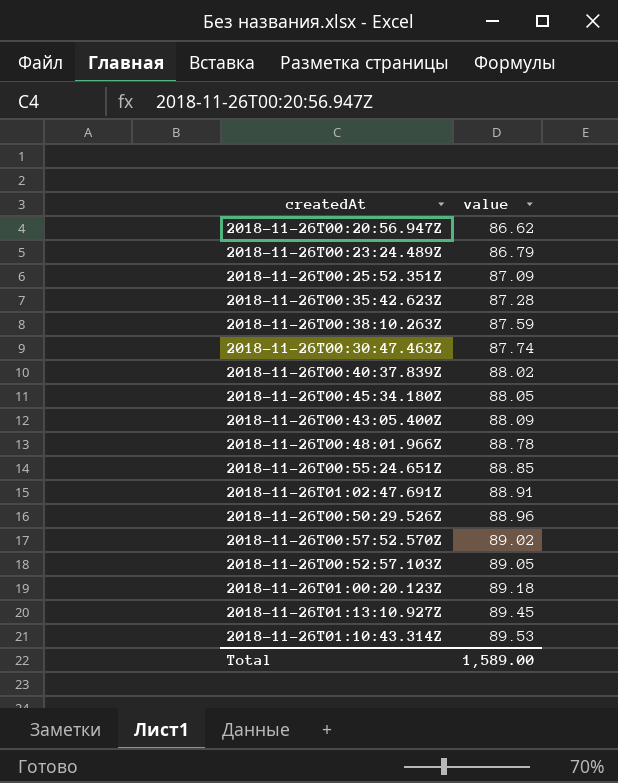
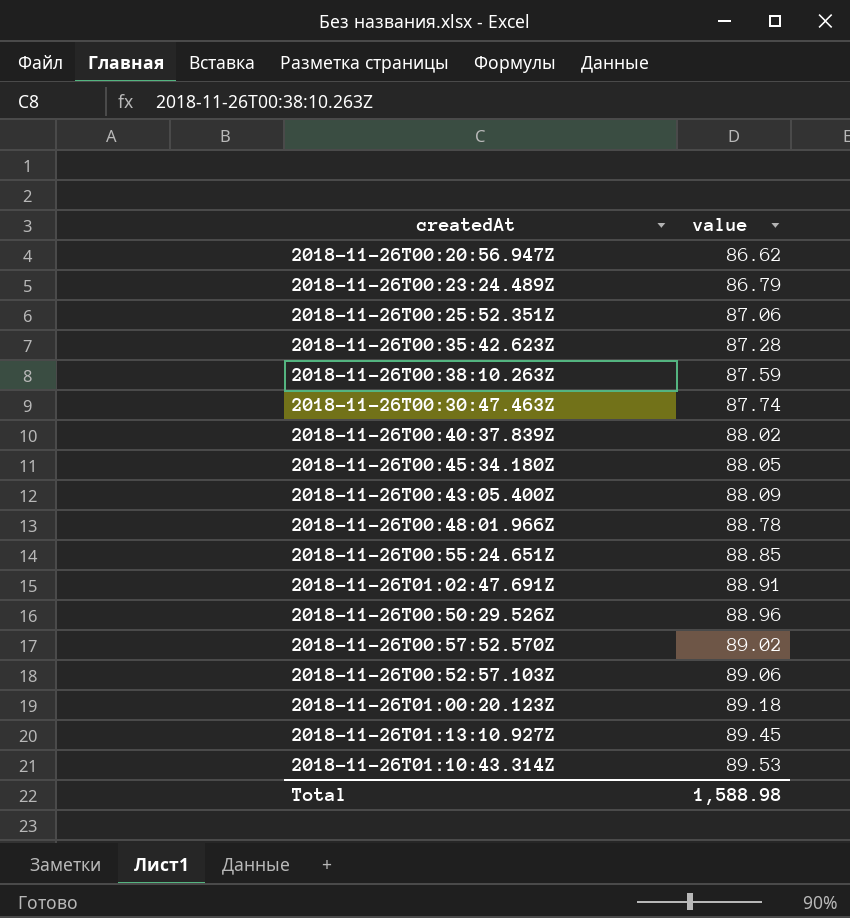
2018-11-26T00:25:52.351Z | value: 87.09 -> 87.06
2018-11-26T00:52:57.103Z | value: 89.05 -> 89.06
Total | value: 1,589.00 -> 1,588.98

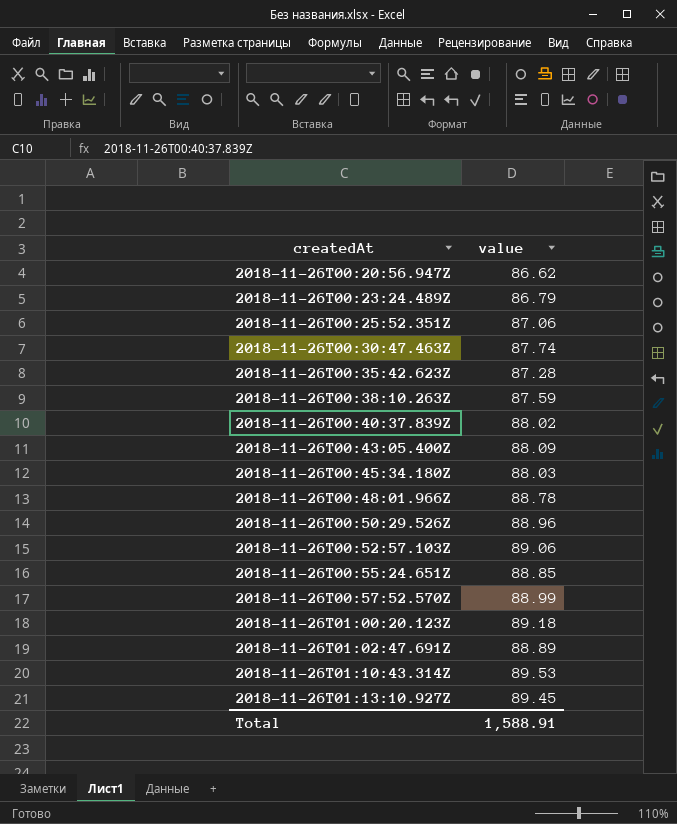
row order: value ascending -> createdAt ascending
2018-11-26T00:45:34.180Z | value: 88.05 -> 88.03
2018-11-26T00:57:52.570Z | value: 89.02 -> 88.99
2018-11-26T01:02:47.691Z | value: 88.91 -> 88.89
Total | value: 1,588.98 -> 1,588.91

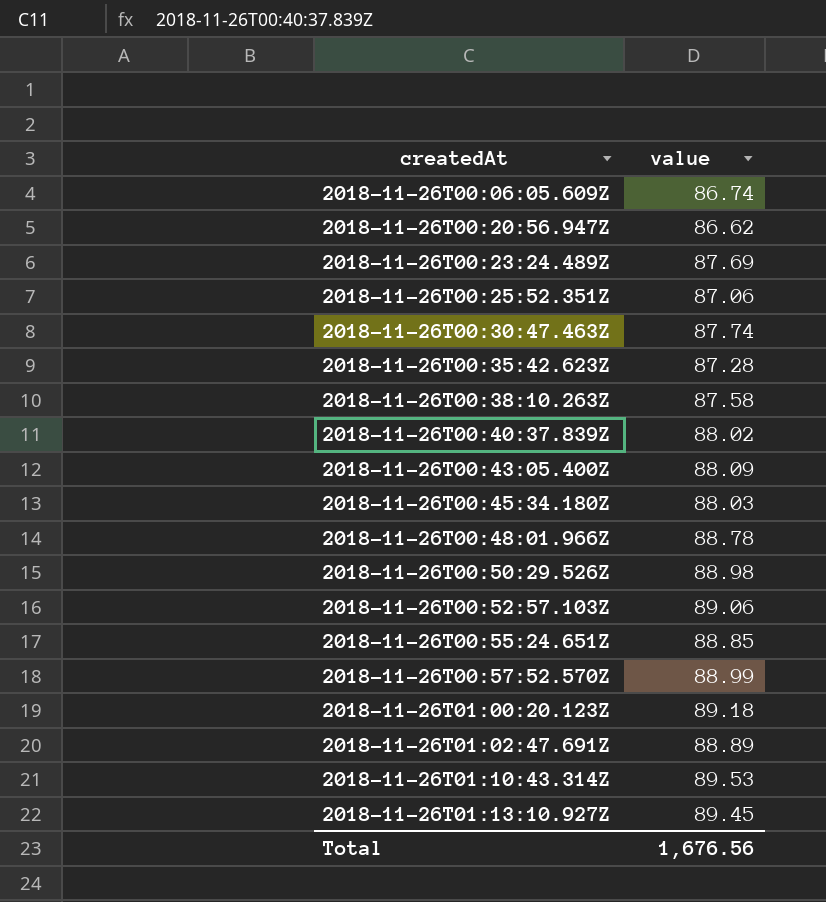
row 2018-11-26T00:06:05.609Z: none -> 86.74
2018-11-26T00:23:24.489Z | value: 86.79 -> 87.69
2018-11-26T00:38:10.263Z | value: 87.59 -> 87.58
2018-11-26T00:50:29.526Z | value: 88.96 -> 88.98
Total | value: 1,588.91 -> 1,676.56

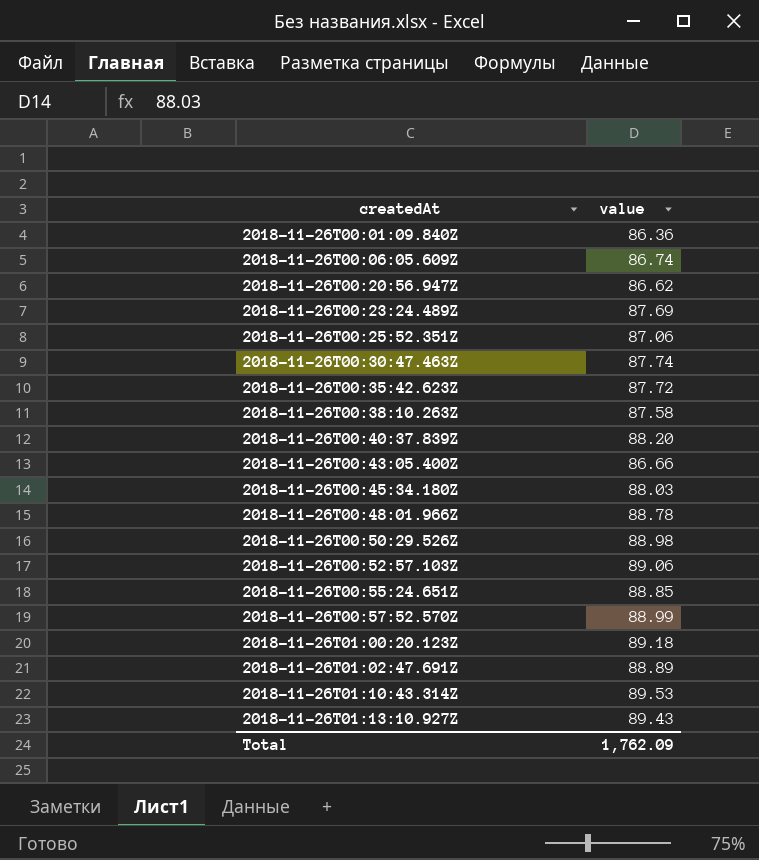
row 2018-11-26T00:01:09.840Z: none -> 86.36
2018-11-26T00:35:42.623Z | value: 87.28 -> 87.72
2018-11-26T00:40:37.839Z | value: 88.02 -> 88.20
2018-11-26T00:43:05.400Z | value: 88.09 -> 86.66
2018-11-26T01:13:10.927Z | value: 89.45 -> 89.43
Total | value: 1,676.56 -> 1,762.09

